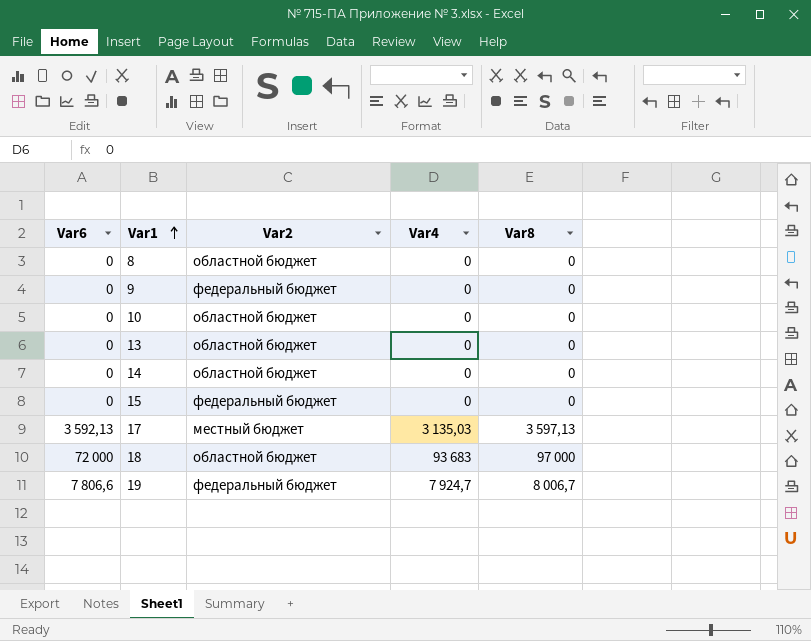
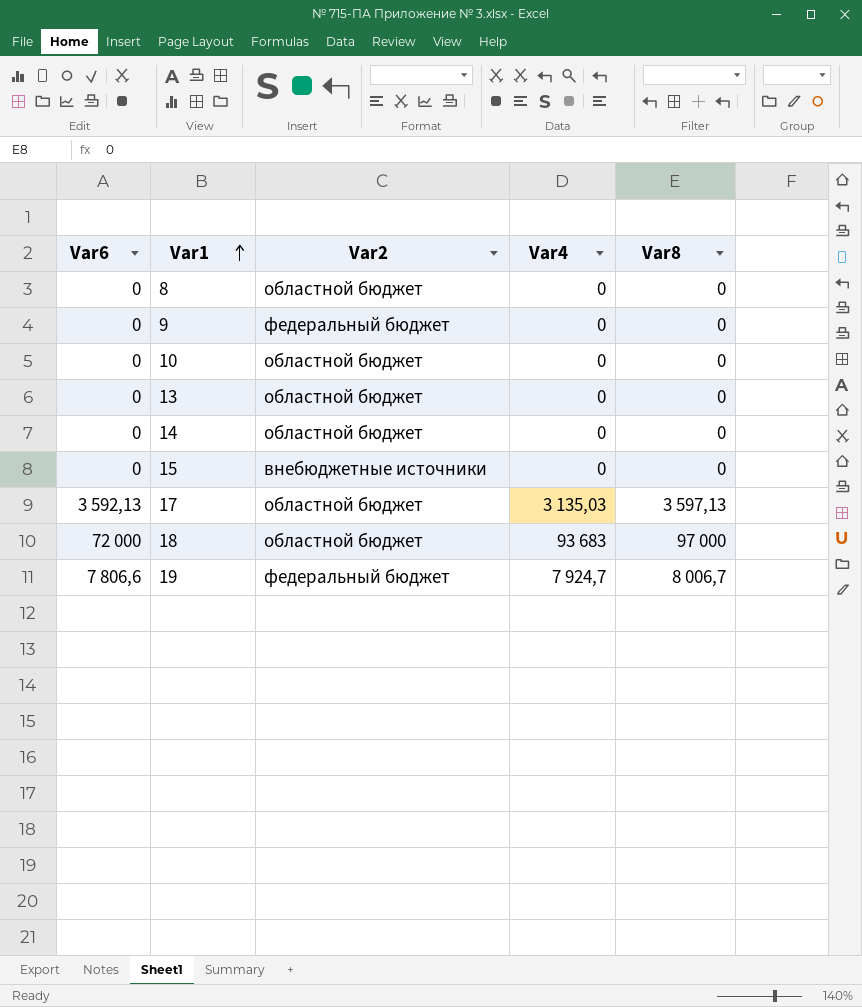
15 | Var2: федеральный бюджет -> внебюджетные источники
17 | Var2: местный бюджет -> областной бюджет

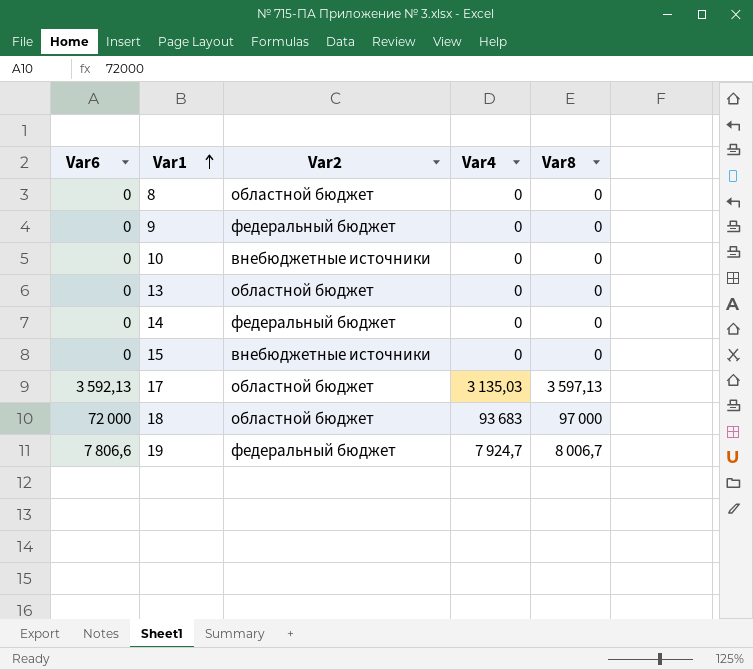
10 | Var2: областной бюджет -> внебюджетные источники
14 | Var2: областной бюджет -> федеральный бюджет

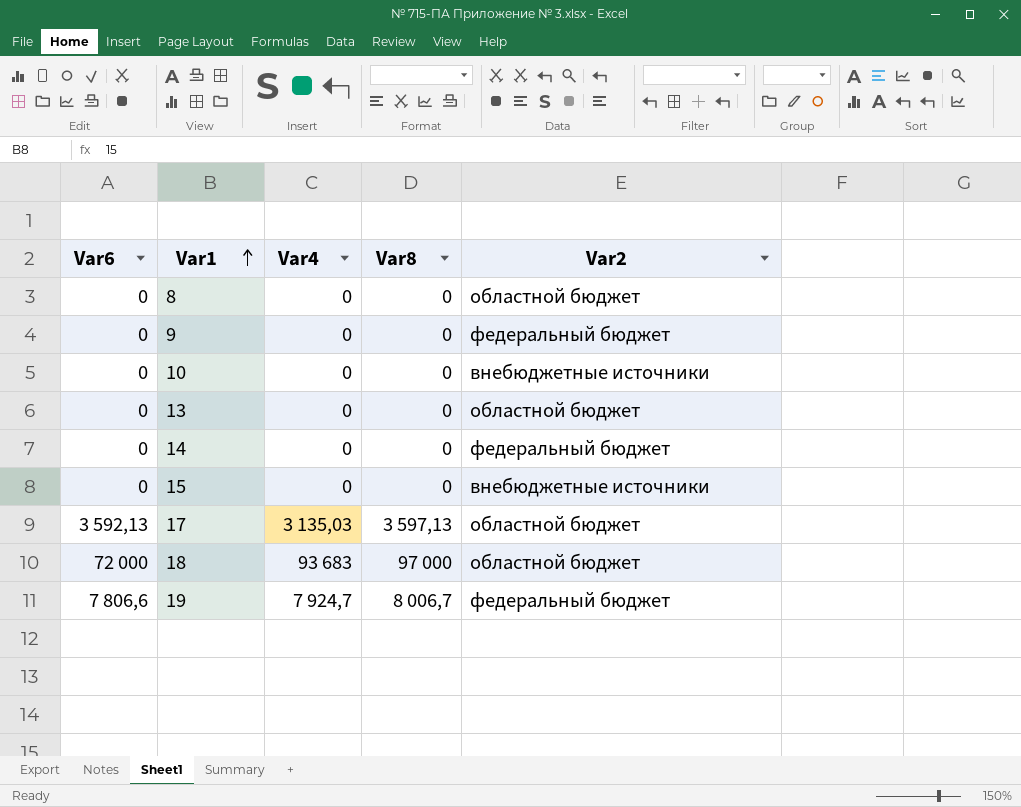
column Var2 | position: 3 -> 5

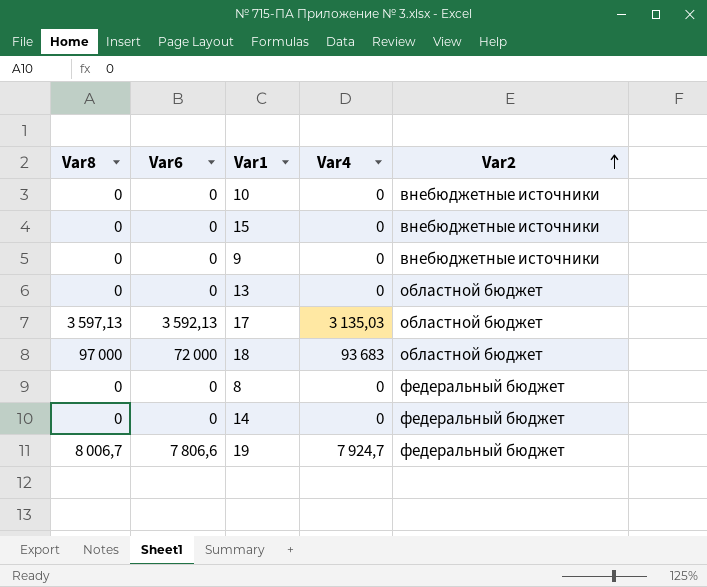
row order: Var1 ascending -> Var2 ascending
column Var8 | position: 4 -> 1
9 | Var2: федеральный бюджет -> внебюджетные источники
8 | Var2: областной бюджет -> федеральный бюджет

